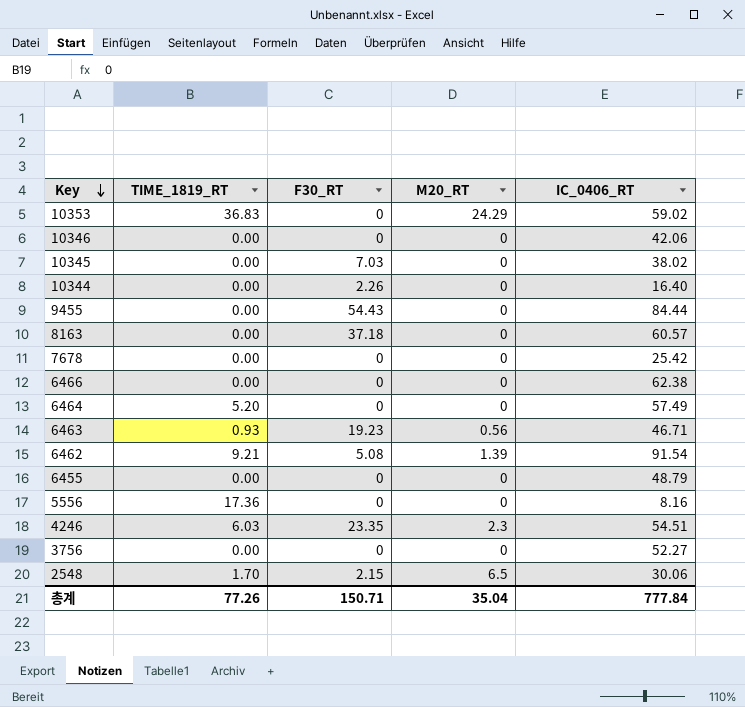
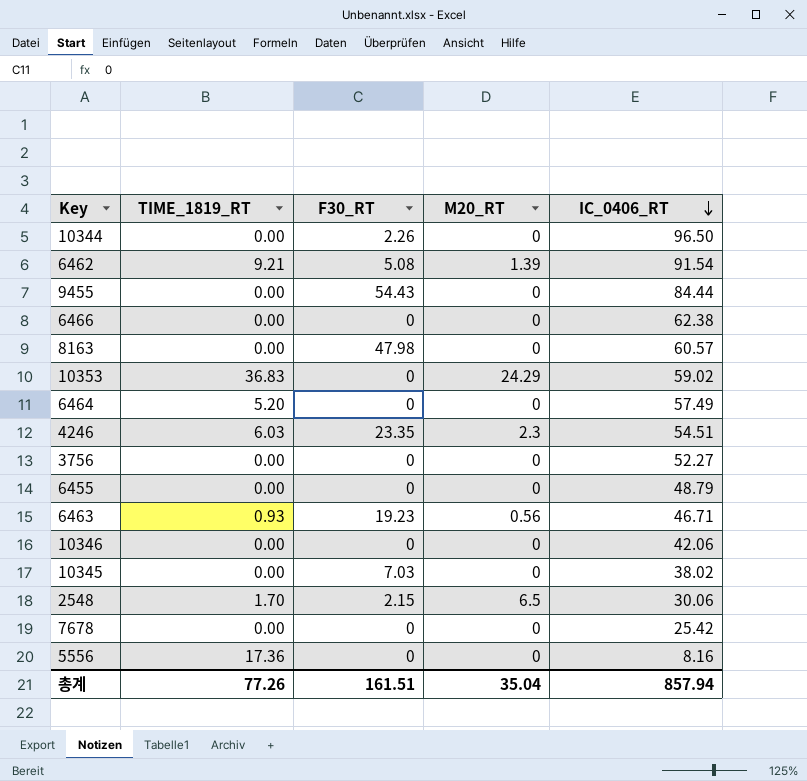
row order: Key descending -> IC_0406_RT descending
10344 | IC_0406_RT: 16.40 -> 96.50
8163 | F30_RT: 37.18 -> 47.98
총계 | F30_RT: 150.71 -> 161.51
총계 | IC_0406_RT: 777.84 -> 857.94

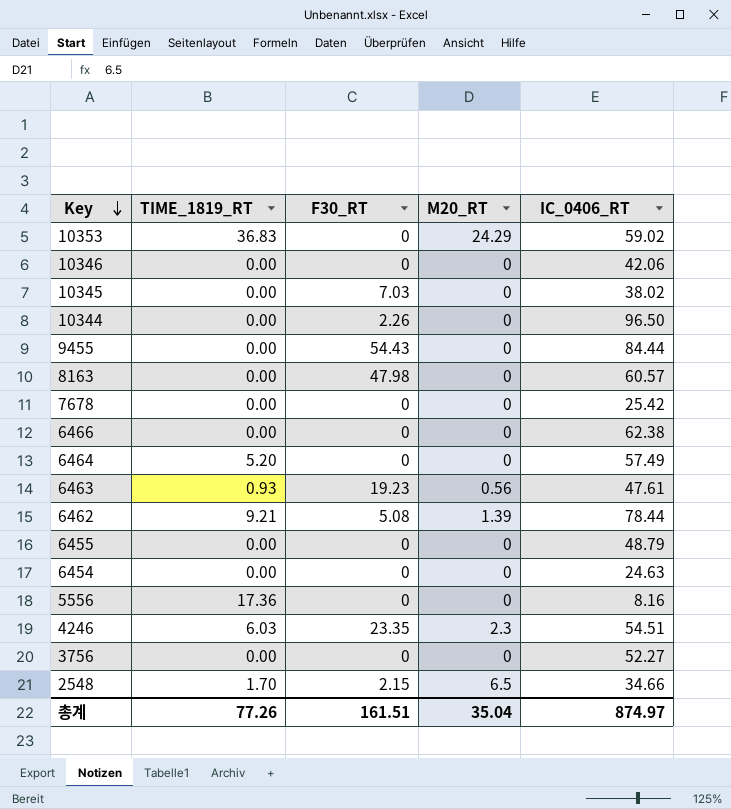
row order: IC_0406_RT descending -> Key descending
6463 | IC_0406_RT: 46.71 -> 47.61
6462 | IC_0406_RT: 91.54 -> 78.44
row 6454: none -> 0.00 | 0 | 0 | 24.63
2548 | IC_0406_RT: 30.06 -> 34.66
총계 | IC_0406_RT: 857.94 -> 874.97

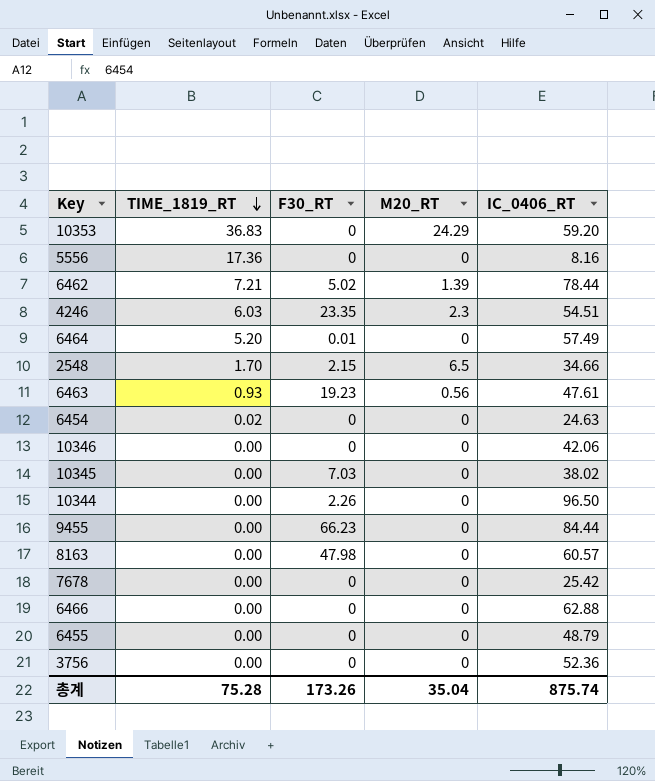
row order: Key descending -> TIME_1819_RT descending
10353 | IC_0406_RT: 59.02 -> 59.20
6462 | TIME_1819_RT: 9.21 -> 7.21
6462 | F30_RT: 5.08 -> 5.02
6464 | F30_RT: 0 -> 0.01
6454 | TIME_1819_RT: 0.00 -> 0.02
9455 | F30_RT: 54.43 -> 66.23
6466 | IC_0406_RT: 62.38 -> 62.88
3756 | IC_0406_RT: 52.27 -> 52.36
총계 | TIME_1819_RT: 77.26 -> 75.28
총계 | F30_RT: 161.51 -> 173.26
총계 | IC_0406_RT: 874.97 -> 875.74

